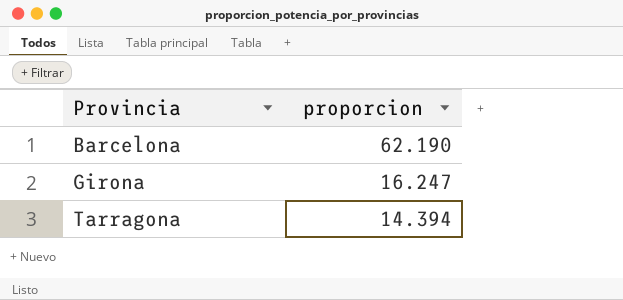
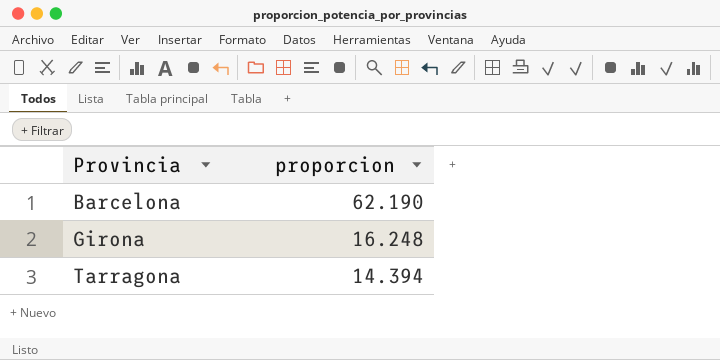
Girona | proporcion: 16.247 -> 16.248

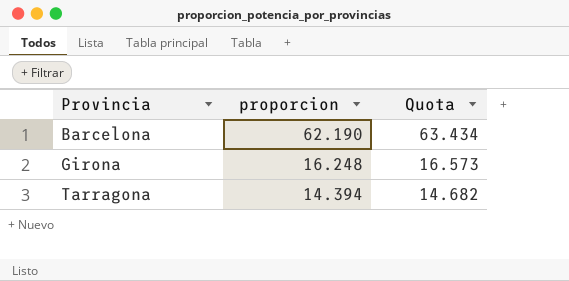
column Quota | formula: none -> [proporcion] * 1.02

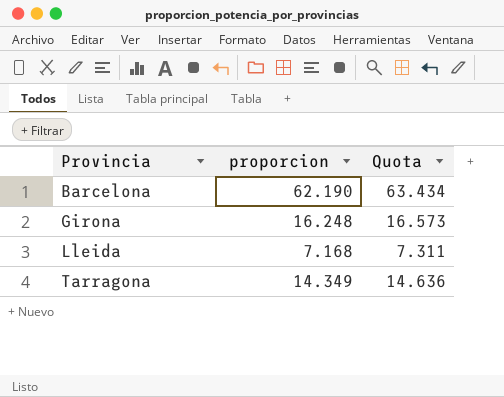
row Lleida: none -> 7.168 | 7.311
Tarragona | proporcion: 14.394 -> 14.349
Tarragona | Quota: 14.682 -> 14.636

